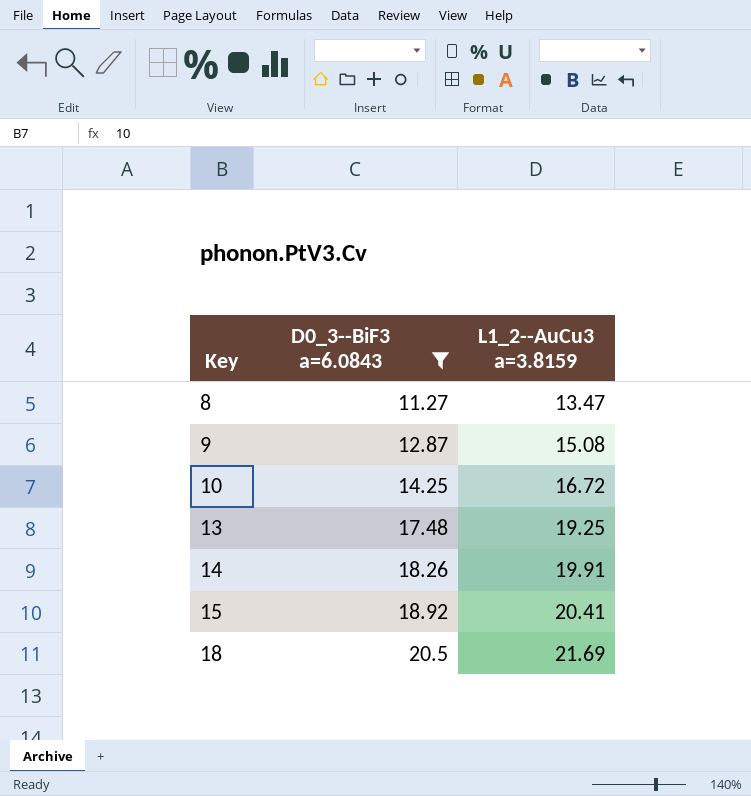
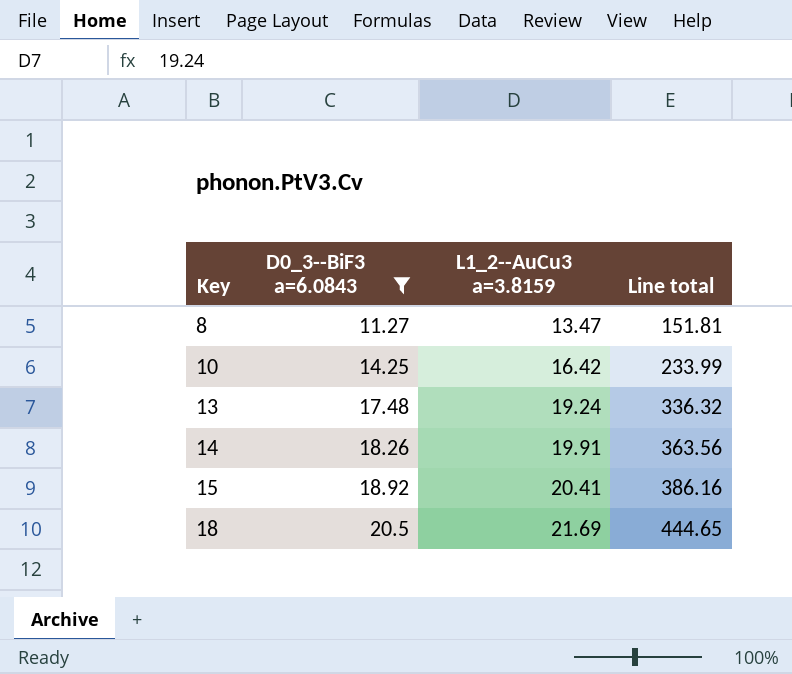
column Line total | formula: none -> [D0_3--BiF3 a=6.0843] * [L1_2--AuCu3 a=3.8159]
row 9: 12.87 | 15.08 -> none
10 | L1_2--AuCu3 a=3.8159: 16.72 -> 16.42
13 | L1_2--AuCu3 a=3.8159: 19.25 -> 19.24

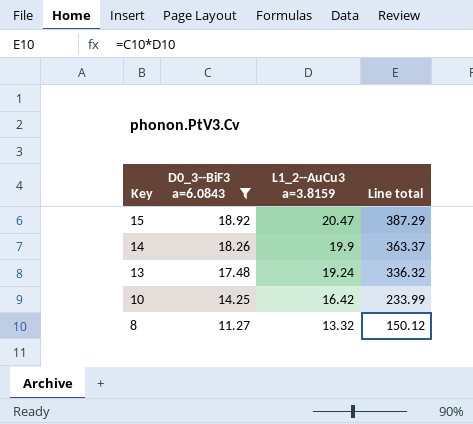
row order: Key ascending -> Key descending
row 18: 20.5 | 21.69 | 444.65 -> none
15 | L1_2--AuCu3 a=3.8159: 20.41 -> 20.47
15 | Line total: 386.16 -> 387.29
14 | L1_2--AuCu3 a=3.8159: 19.91 -> 19.9
14 | Line total: 363.56 -> 363.37
8 | L1_2--AuCu3 a=3.8159: 13.47 -> 13.32
8 | Line total: 151.81 -> 150.12

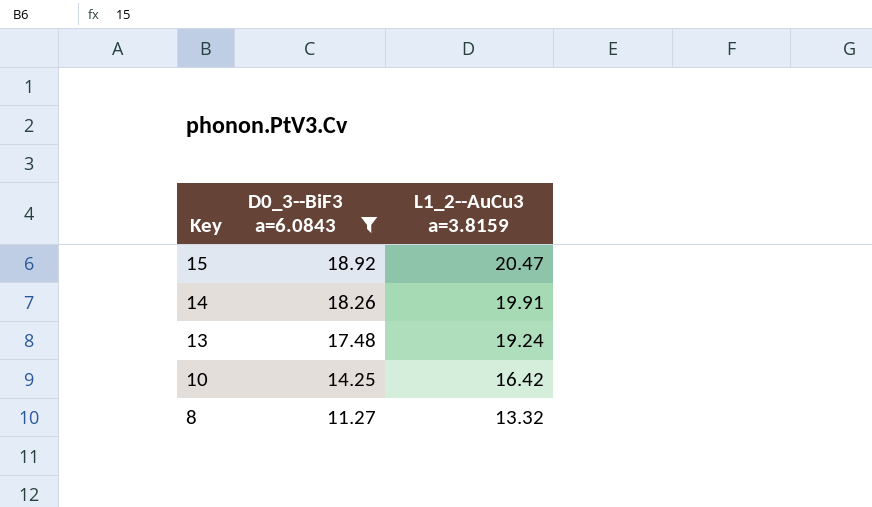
column Line total | formula: [D0_3--BiF3 a=6.0843] * [L1_2--AuCu3 a=3.8159] -> none
14 | L1_2--AuCu3 a=3.8159: 19.9 -> 19.91

